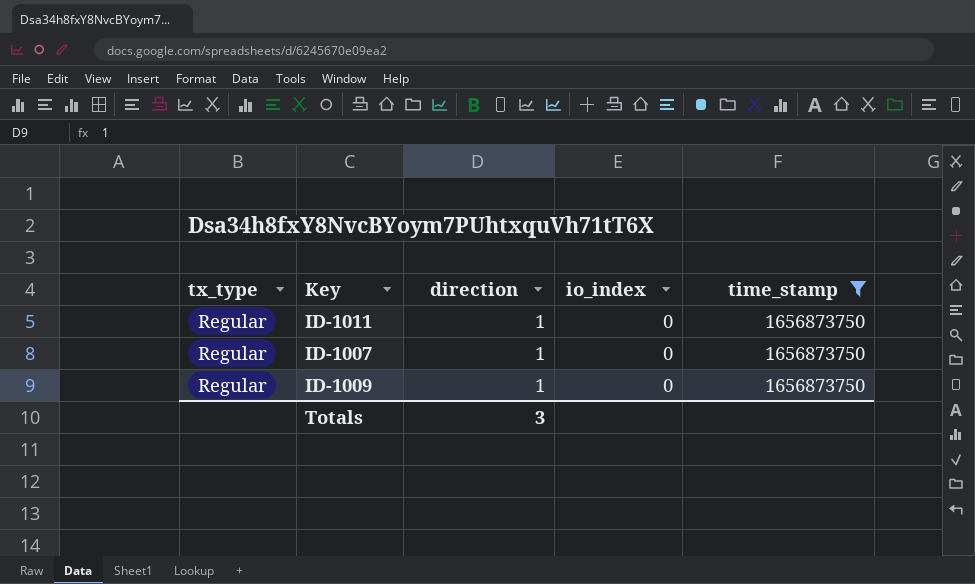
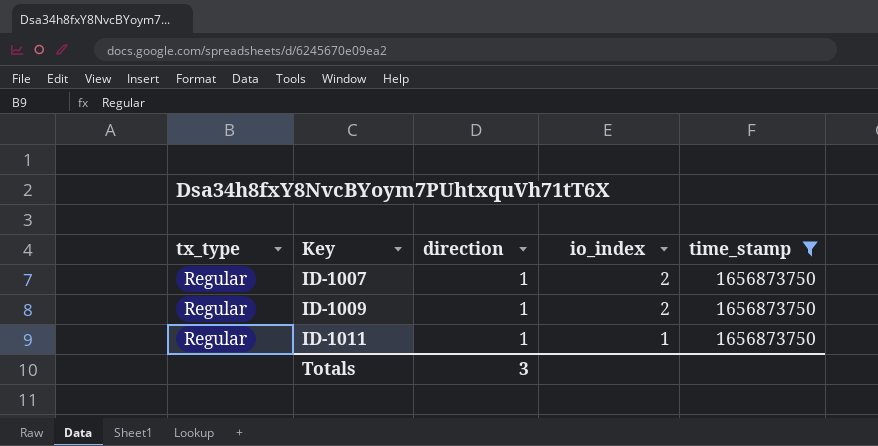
row order: none -> Key ascending
ID-1007 | io_index: 0 -> 2
ID-1009 | io_index: 0 -> 2
ID-1011 | io_index: 0 -> 1

